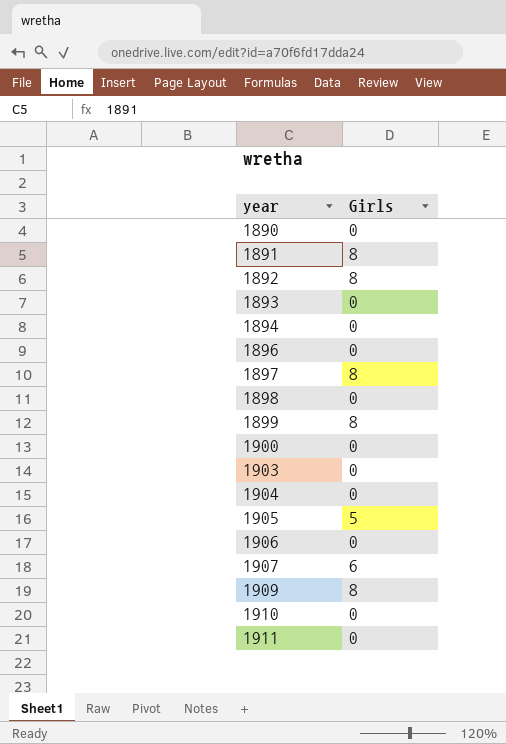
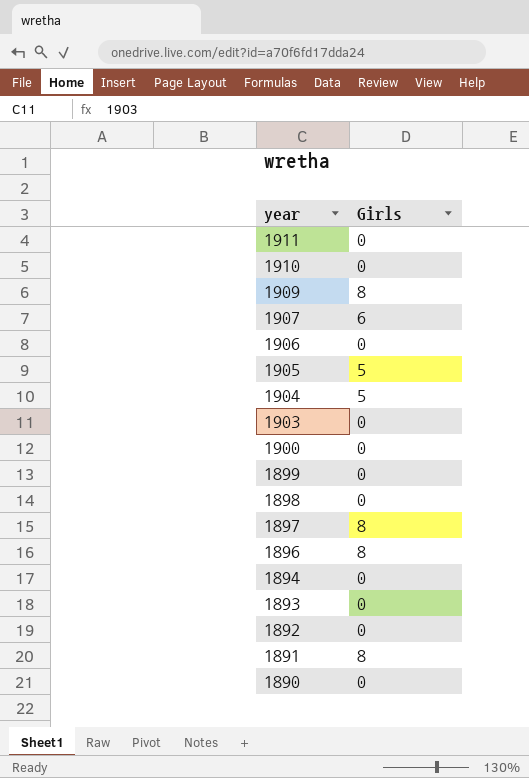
row order: year ascending -> year descending
1904 | Girls: 0 -> 5
1899 | Girls: 8 -> 0
1896 | Girls: 0 -> 8
1892 | Girls: 8 -> 0

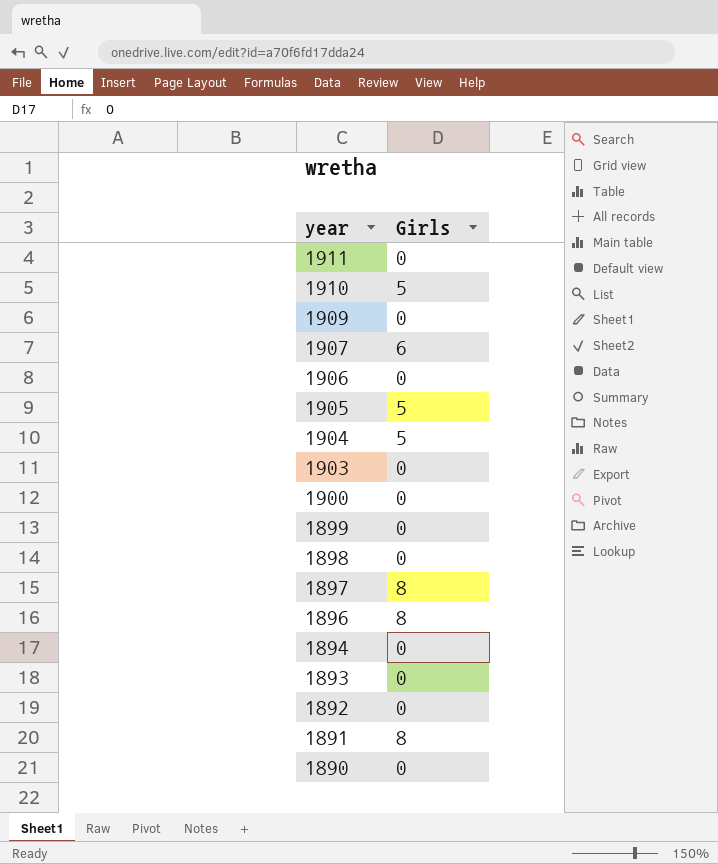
1910 | Girls: 0 -> 5
1909 | Girls: 8 -> 0

